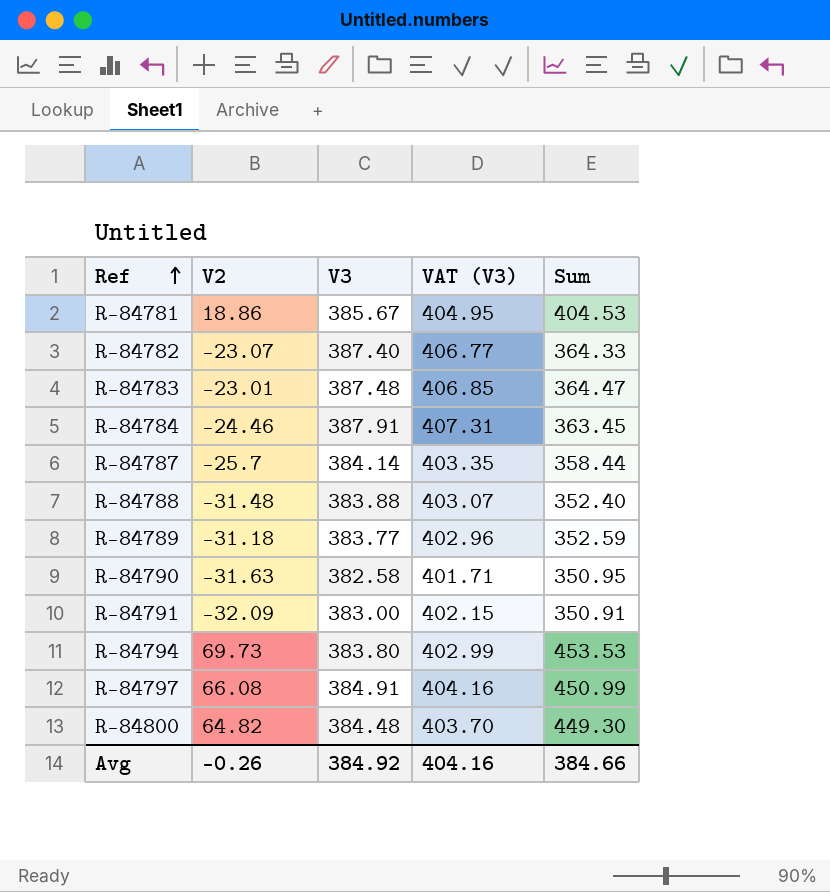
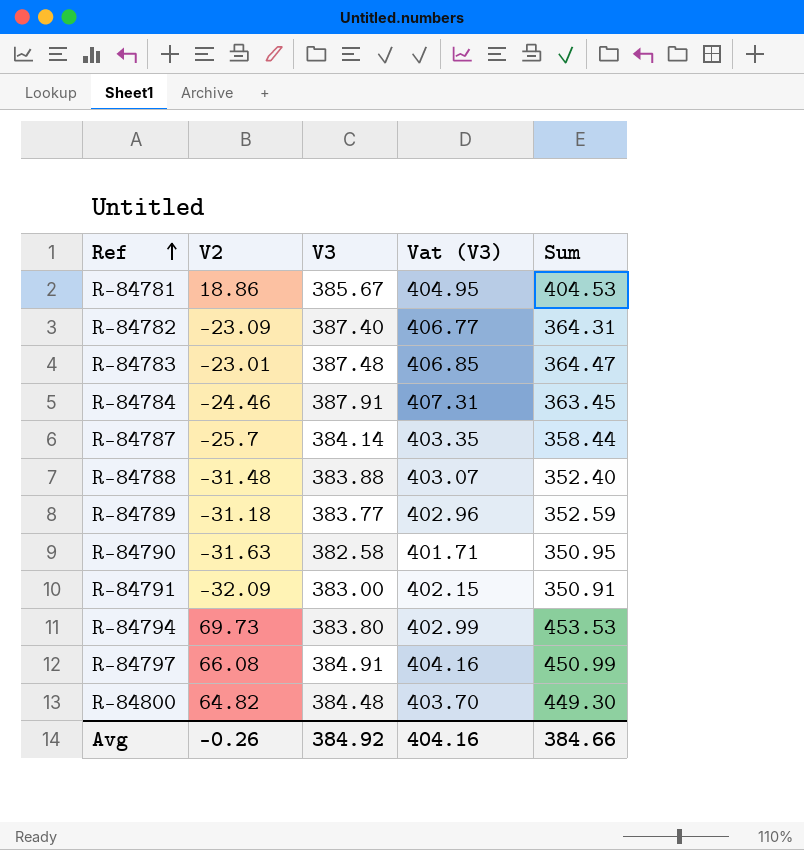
column name: VAT (V3) -> Vat (V3)
R-84782 | V2: -23.07 -> -23.09
R-84782 | Sum: 364.33 -> 364.31

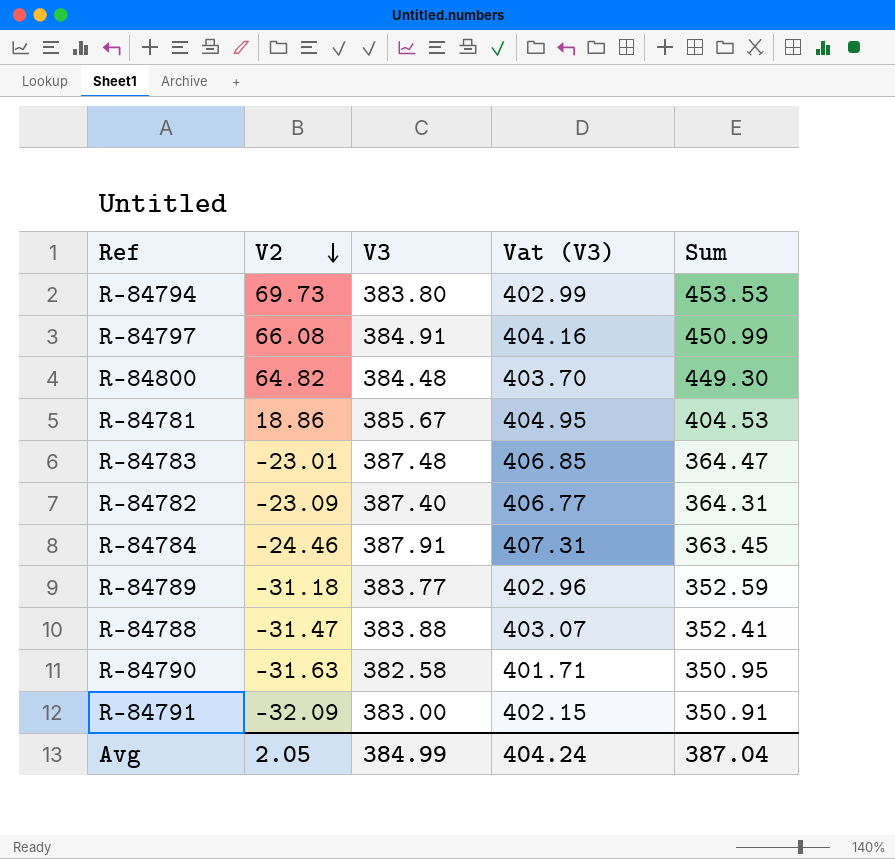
row order: Ref ascending -> V2 descending
row R-84787: -25.7 | 384.14 | 403.35 | 358.44 -> none
R-84788 | V2: -31.48 -> -31.47
R-84788 | Sum: 352.40 -> 352.41
Avg | V2: -0.26 -> 2.05
Avg | V3: 384.92 -> 384.99
Avg | Vat (V3): 404.16 -> 404.24
Avg | Sum: 384.66 -> 387.04

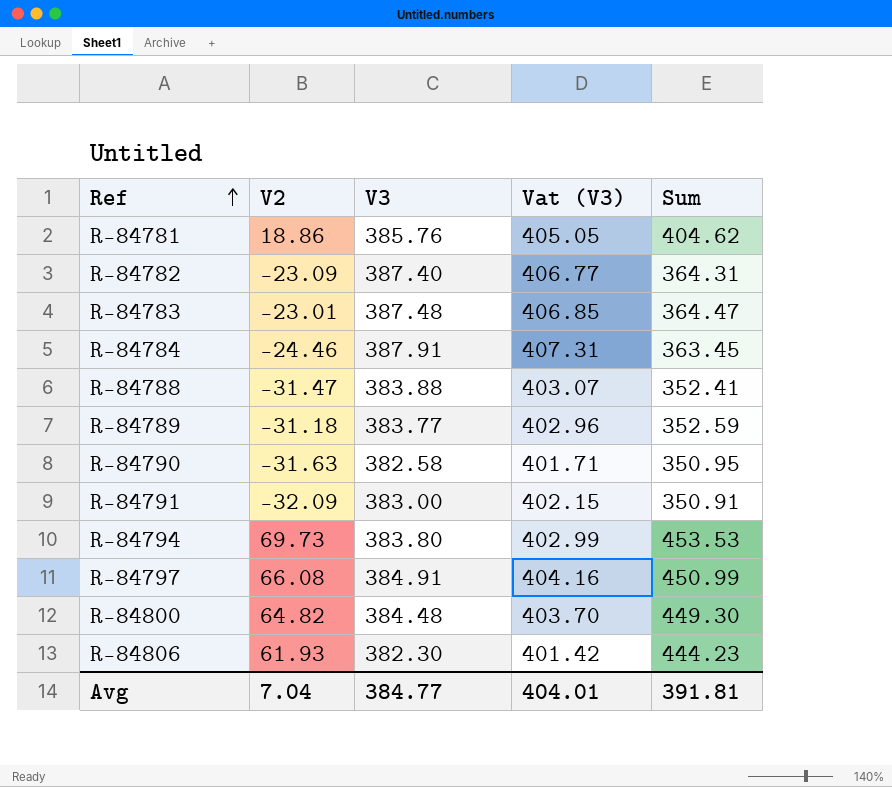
row order: V2 descending -> Ref ascending
R-84781 | V3: 385.67 -> 385.76
R-84781 | Vat (V3): 404.95 -> 405.05
R-84781 | Sum: 404.53 -> 404.62
row R-84806: none -> 61.93 | 382.30 | 401.42 | 444.23
Avg | V2: 2.05 -> 7.04
Avg | V3: 384.99 -> 384.77
Avg | Vat (V3): 404.24 -> 404.01
Avg | Sum: 387.04 -> 391.81

